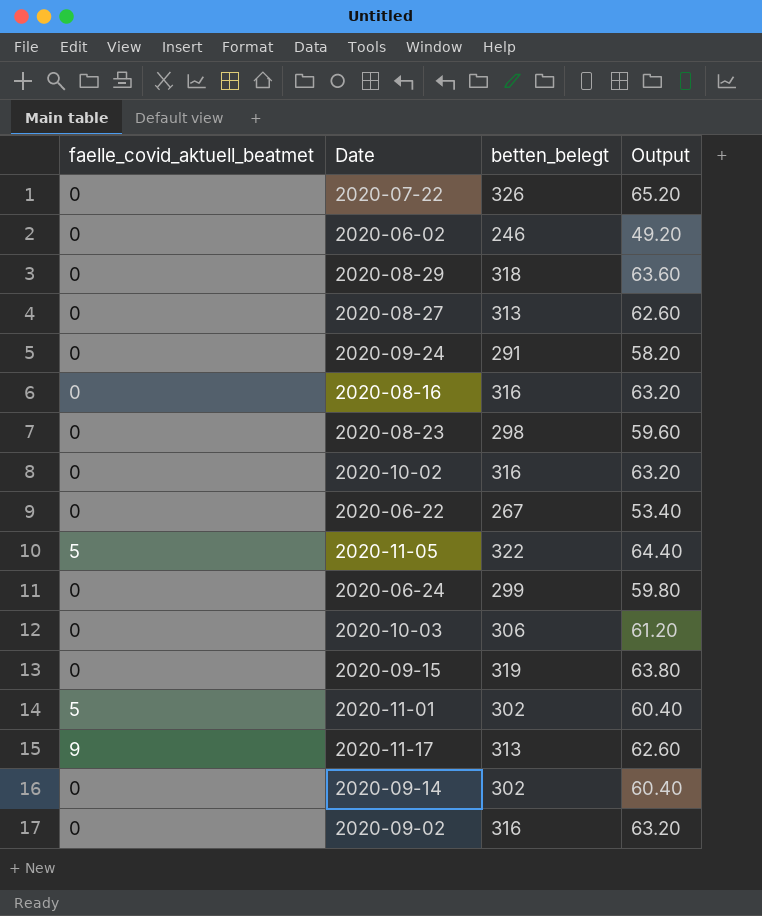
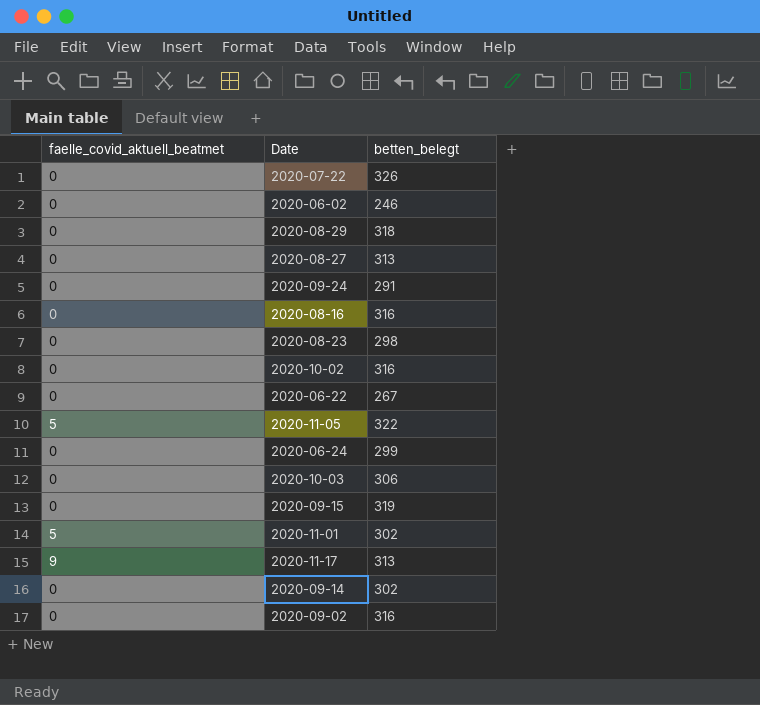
column Output | formula: [betten_belegt] * 0.2 -> none

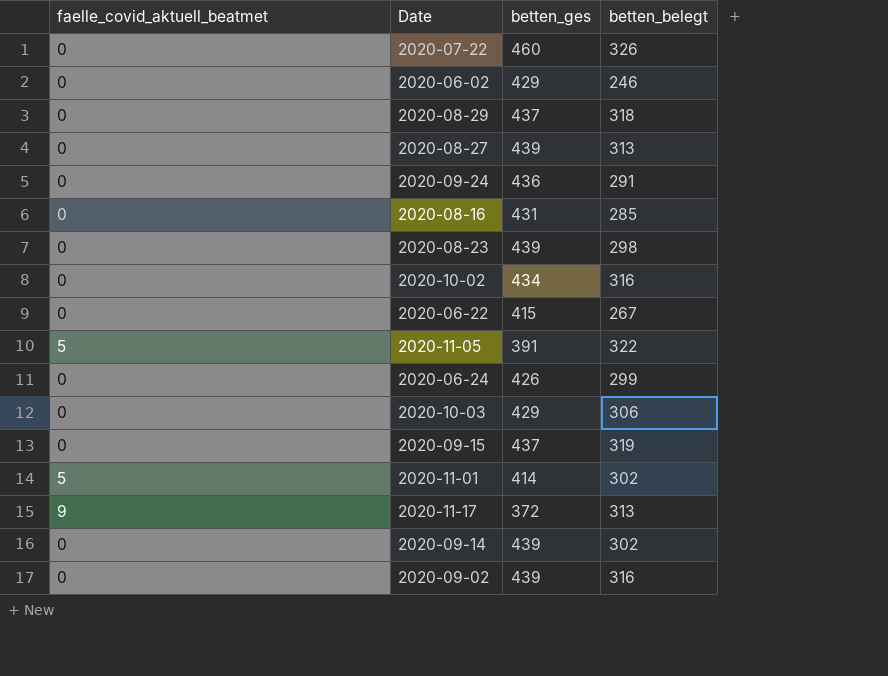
column betten_ges | position: none -> 3
2020-08-16 | betten_belegt: 316 -> 285

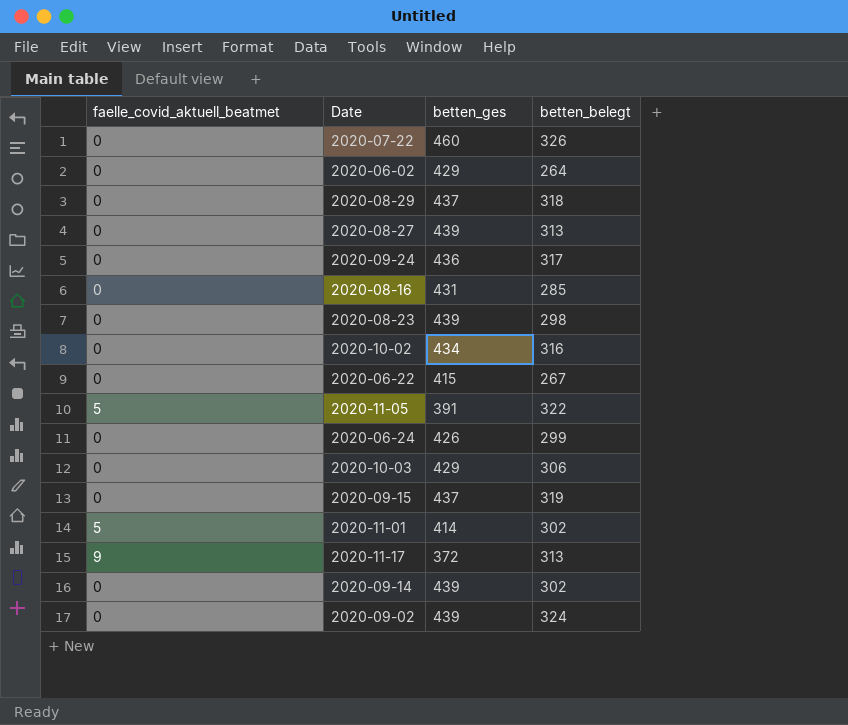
2020-06-02 | betten_belegt: 246 -> 264
2020-09-24 | betten_belegt: 291 -> 317
2020-09-02 | betten_belegt: 316 -> 324

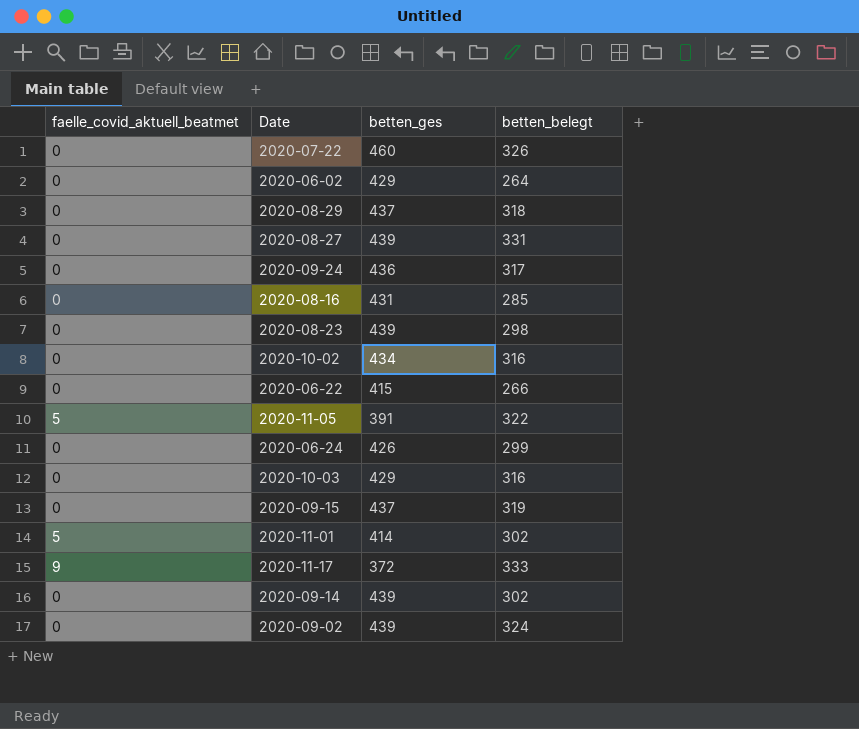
2020-08-27 | betten_belegt: 313 -> 331
2020-06-22 | betten_belegt: 267 -> 266
2020-10-03 | betten_belegt: 306 -> 316
2020-11-17 | betten_belegt: 313 -> 333

